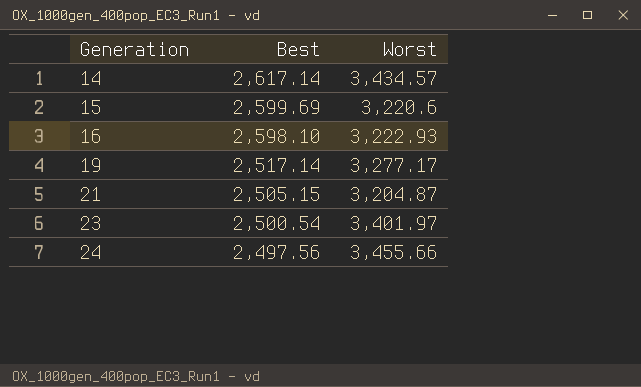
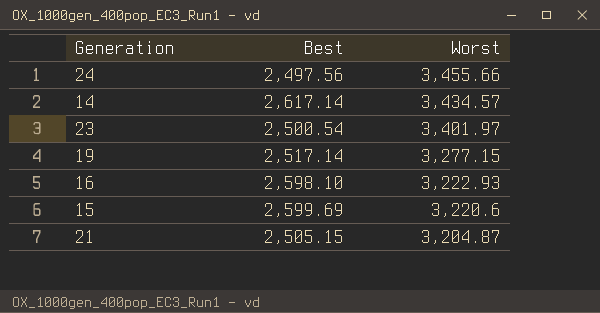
row order: Generation ascending -> Worst descending
19 | Worst: 3,277.17 -> 3,277.15

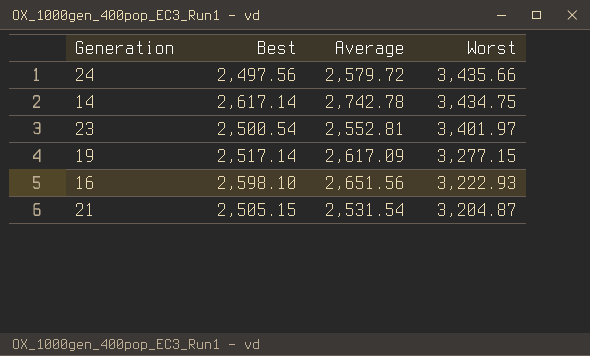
column Average | position: none -> 3
row 15: 2,599.69 | 3,220.6 -> none
24 | Worst: 3,455.66 -> 3,435.66
14 | Worst: 3,434.57 -> 3,434.75

